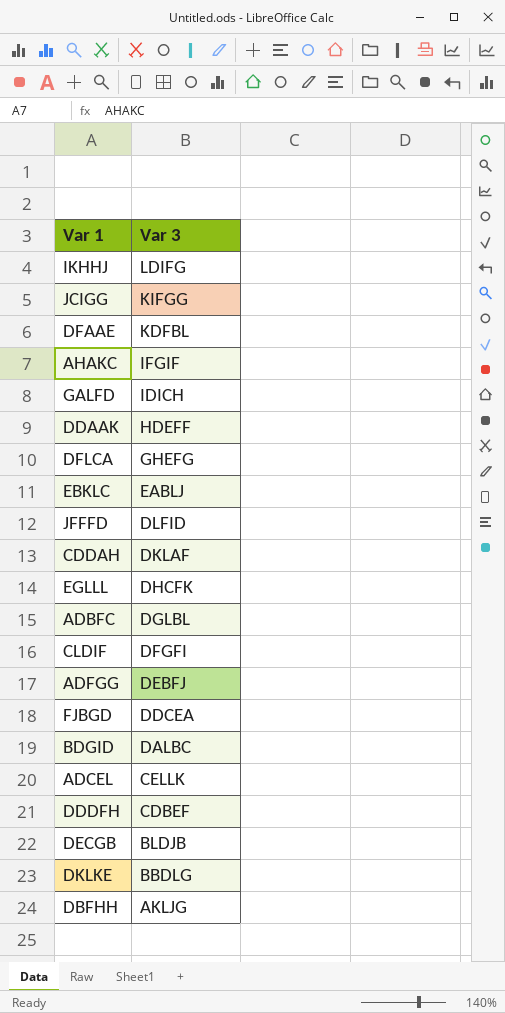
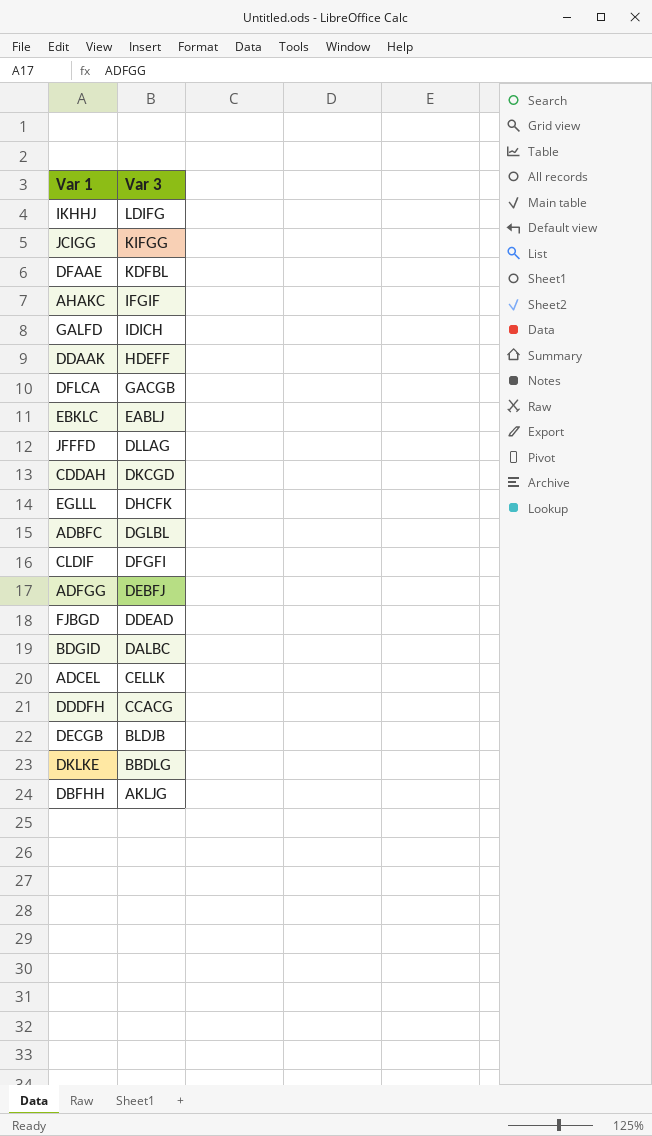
DFLCA | Var 3: GHEFG -> GACGB
JFFFD | Var 3: DLFID -> DLLAG
CDDAH | Var 3: DKLAF -> DKCGD
FJBGD | Var 3: DDCEA -> DDEAD
DDDFH | Var 3: CDBEF -> CCACG

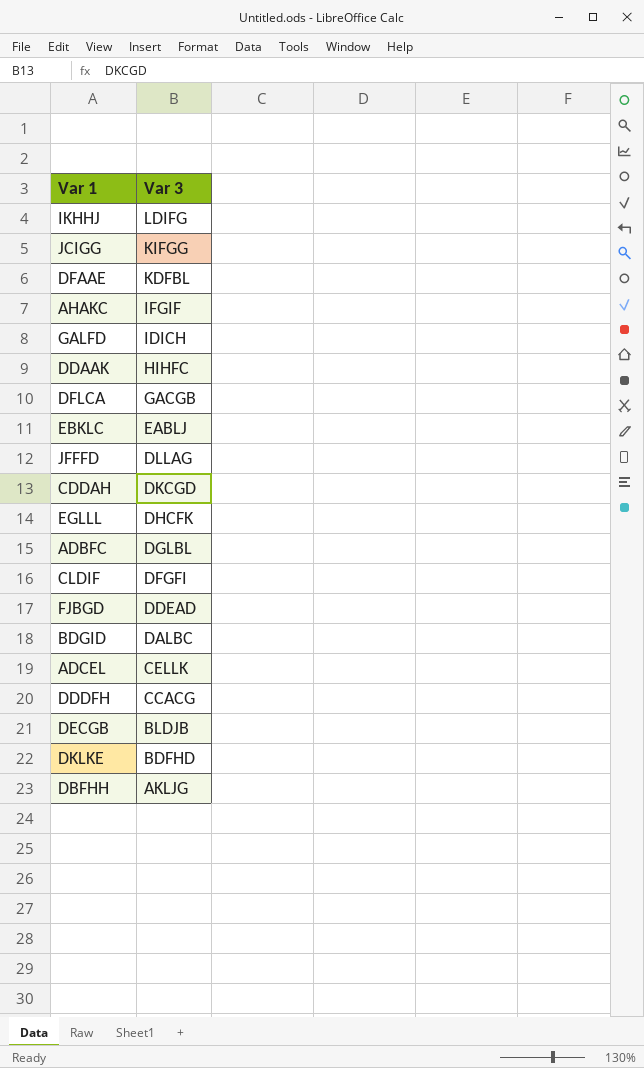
row ADFGG: DEBFJ -> none
DDAAK | Var 3: HDEFF -> HIHFC
DKLKE | Var 3: BBDLG -> BDFHD

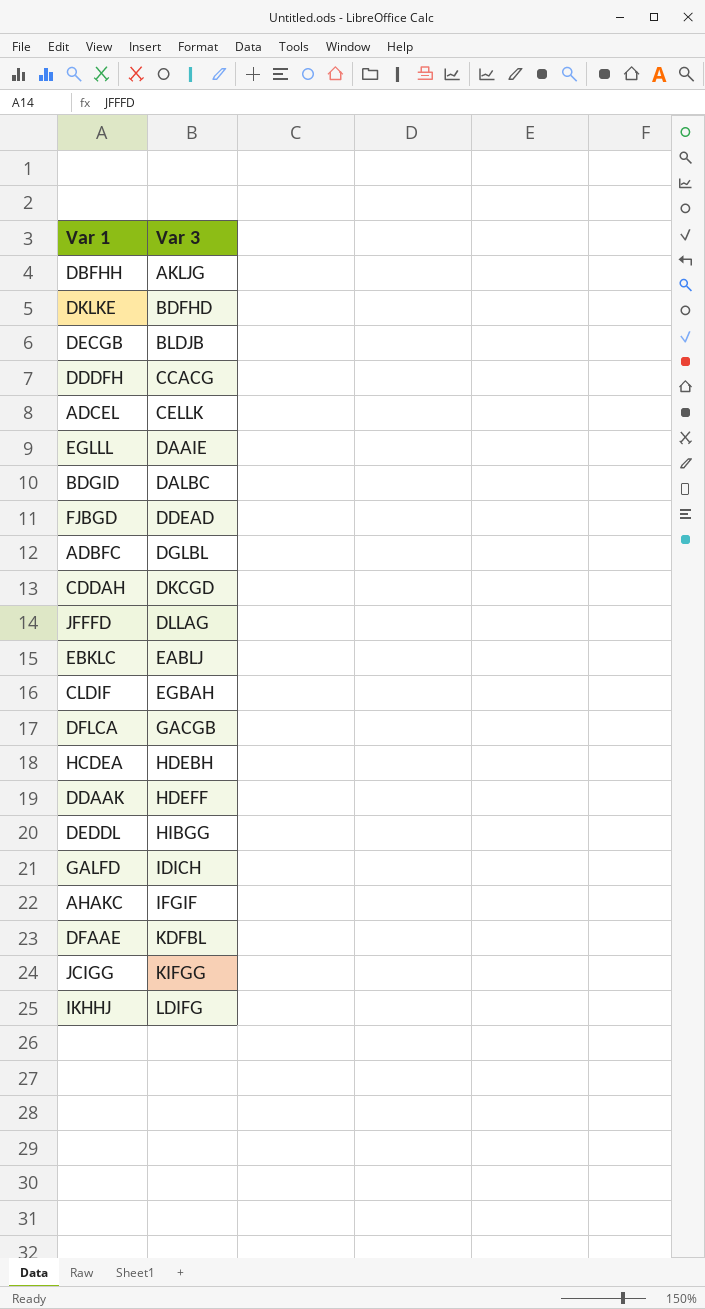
row order: Var 3 descending -> Var 3 ascending
EGLLL | Var 3: DHCFK -> DAAIE
CLDIF | Var 3: DFGFI -> EGBAH
row HCDEA: none -> HDEBH
DDAAK | Var 3: HIHFC -> HDEFF
row DEDDL: none -> HIBGG

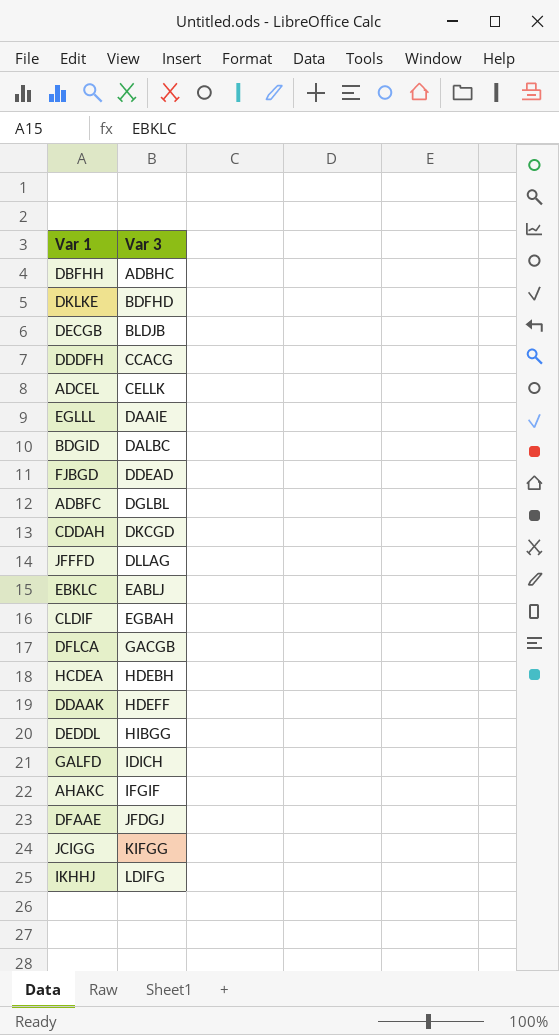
DBFHH | Var 3: AKLJG -> ADBHC
DFAAE | Var 3: KDFBL -> JFDGJ

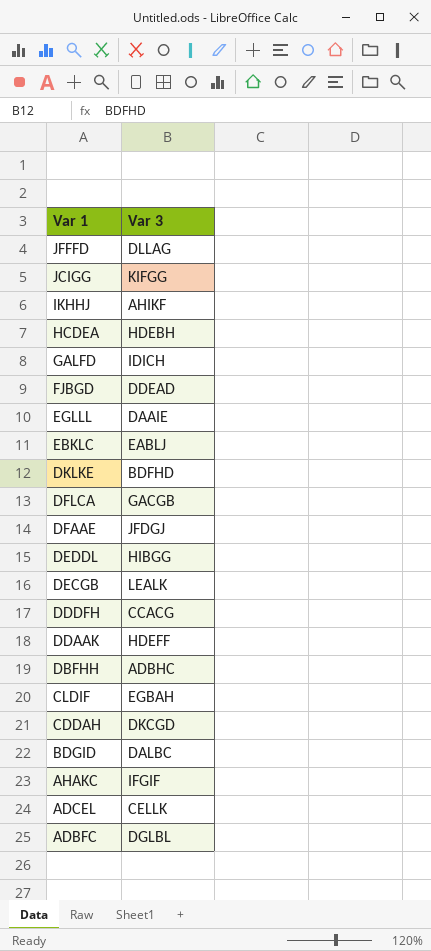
row order: Var 3 ascending -> Var 1 descending
IKHHJ | Var 3: LDIFG -> AHIKF
DECGB | Var 3: BLDJB -> LEALK

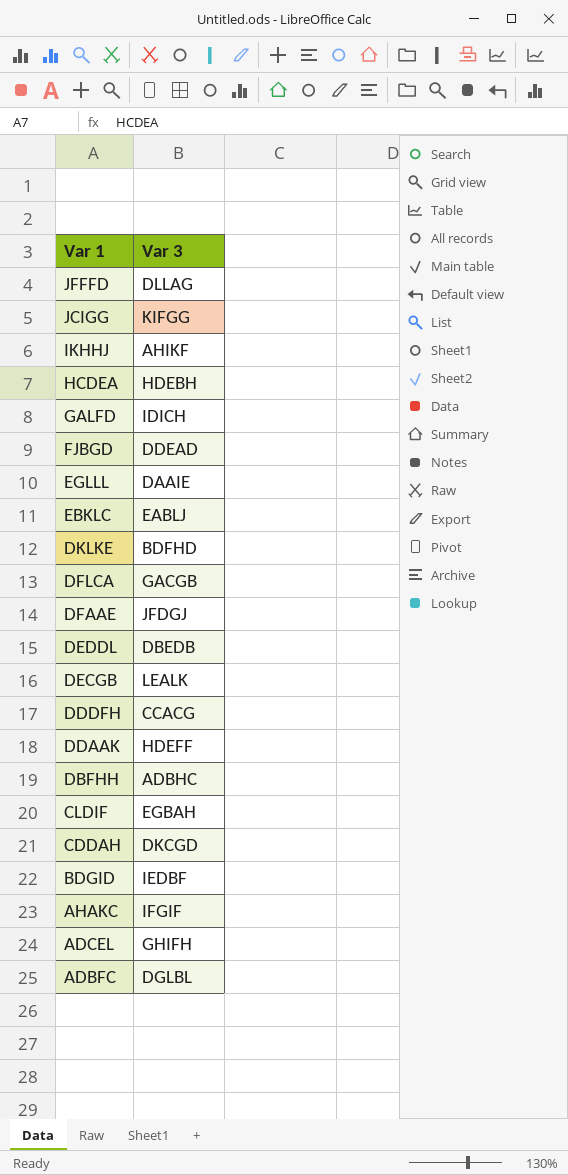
DEDDL | Var 3: HIBGG -> DBEDB
BDGID | Var 3: DALBC -> IEDBF
ADCEL | Var 3: CELLK -> GHIFH

